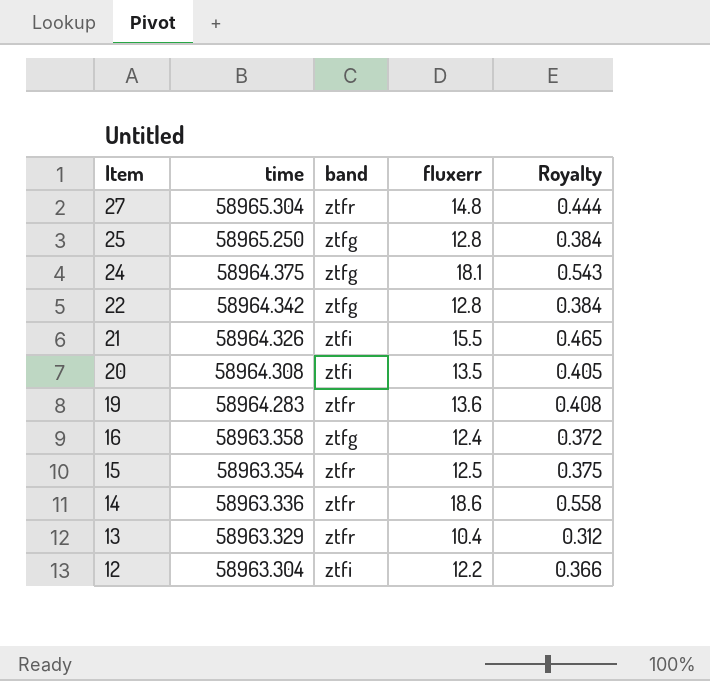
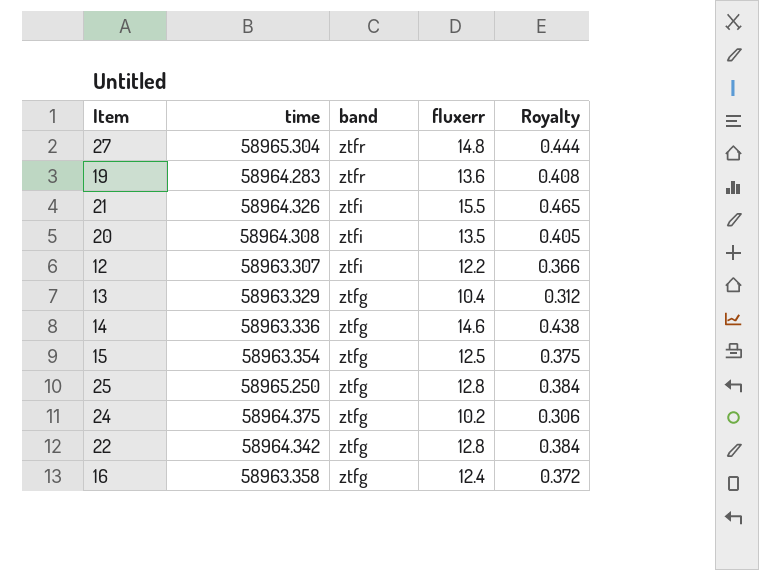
row order: Item descending -> band descending
12 | time: 58963.304 -> 58963.307
13 | band: ztfr -> ztfg
14 | band: ztfr -> ztfg
14 | fluxerr: 18.6 -> 14.6
14 | Royalty: 0.558 -> 0.438
15 | band: ztfr -> ztfg
24 | fluxerr: 18.1 -> 10.2
24 | Royalty: 0.543 -> 0.306

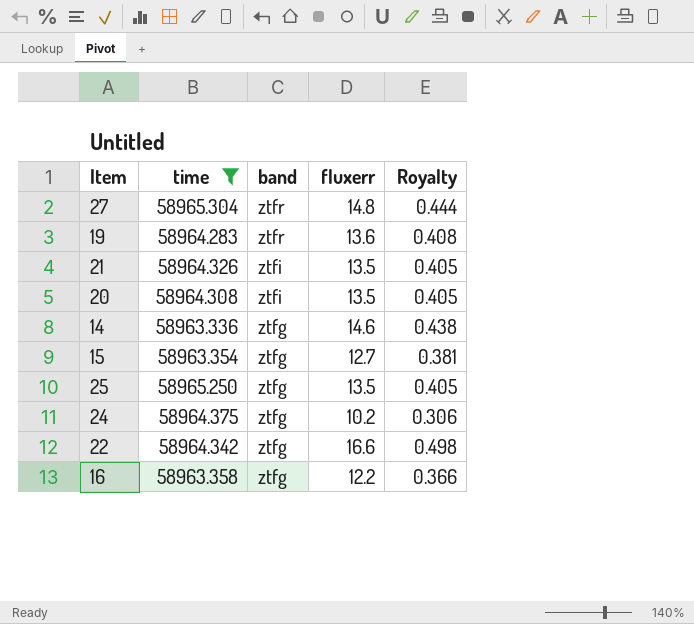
filter: none -> time >= 58963.336
21 | fluxerr: 15.5 -> 13.5
21 | Royalty: 0.465 -> 0.405
15 | fluxerr: 12.5 -> 12.7
15 | Royalty: 0.375 -> 0.381
25 | fluxerr: 12.8 -> 13.5
25 | Royalty: 0.384 -> 0.405
22 | fluxerr: 12.8 -> 16.6
22 | Royalty: 0.384 -> 0.498
16 | fluxerr: 12.4 -> 12.2
16 | Royalty: 0.372 -> 0.366

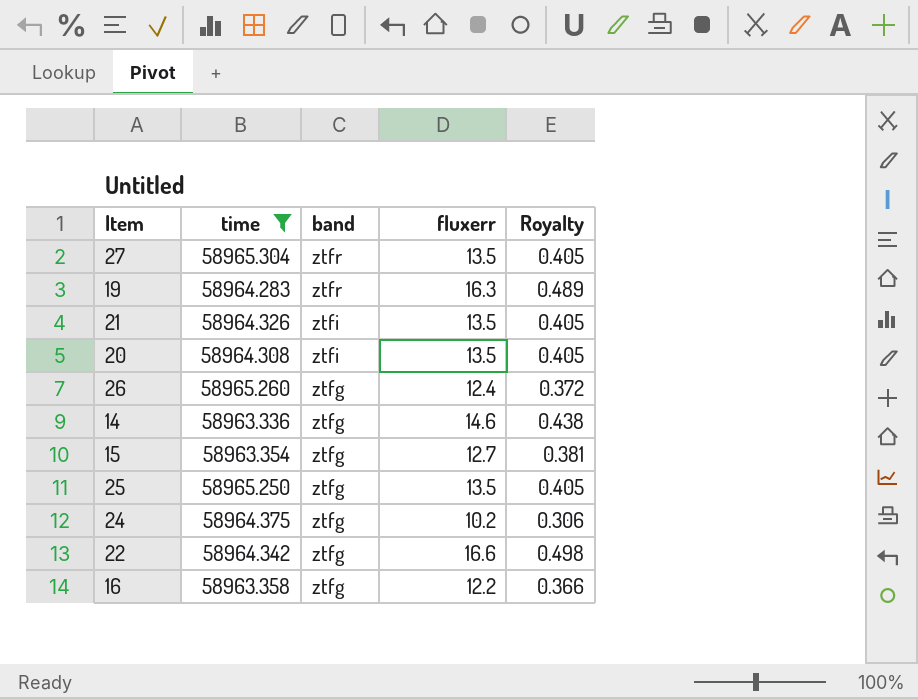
27 | fluxerr: 14.8 -> 13.5
27 | Royalty: 0.444 -> 0.405
19 | fluxerr: 13.6 -> 16.3
19 | Royalty: 0.408 -> 0.489
row 26: none -> 58965.260 | ztfg | 12.4 | 0.372

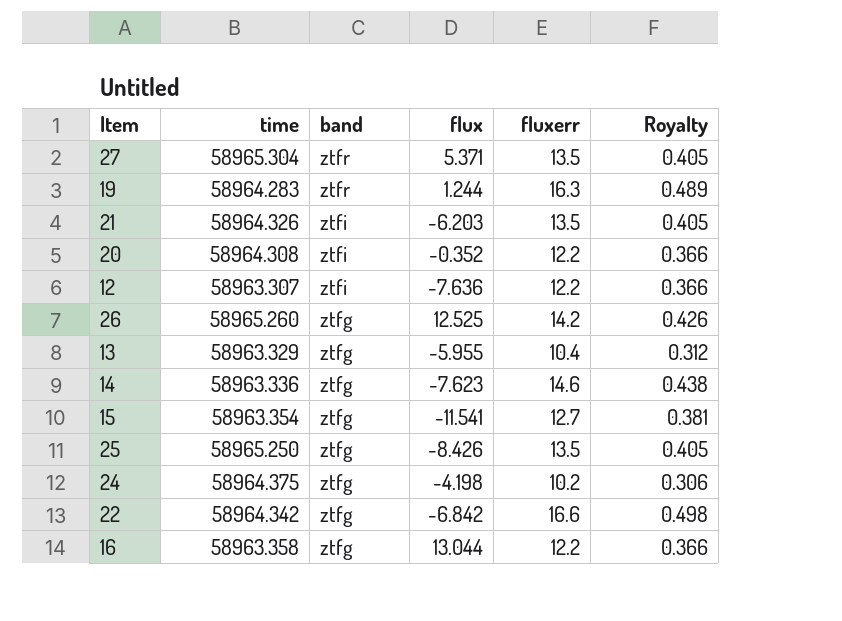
filter: time >= 58963.336 -> none
column flux | position: none -> 4
20 | fluxerr: 13.5 -> 12.2
20 | Royalty: 0.405 -> 0.366
26 | fluxerr: 12.4 -> 14.2
26 | Royalty: 0.372 -> 0.426

